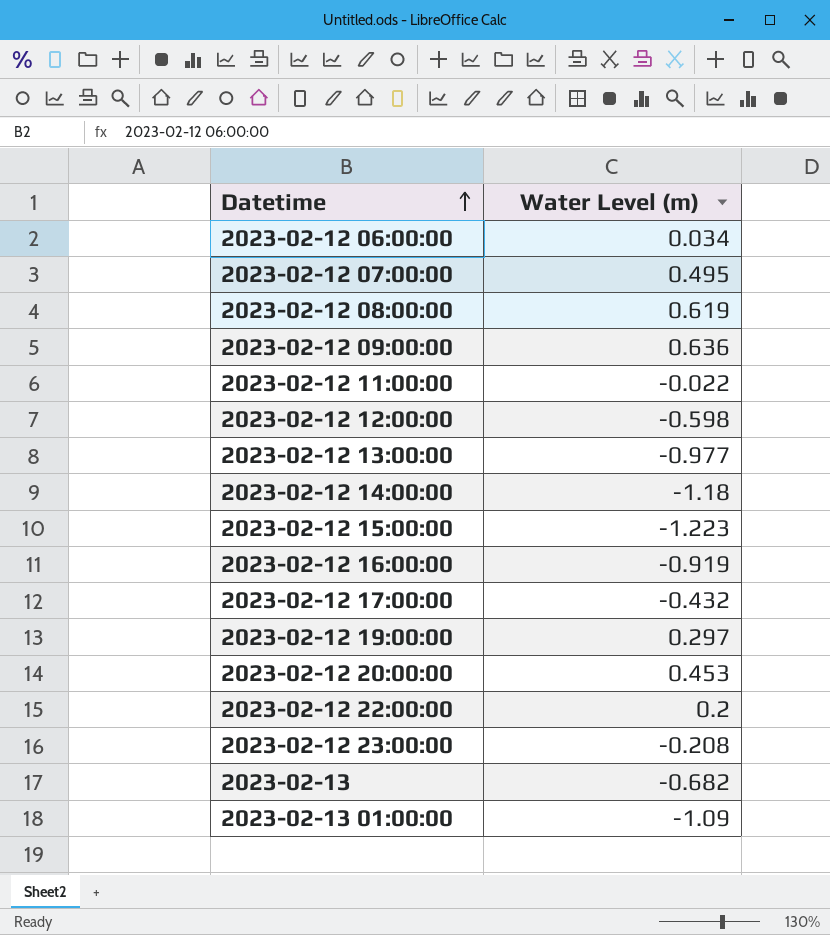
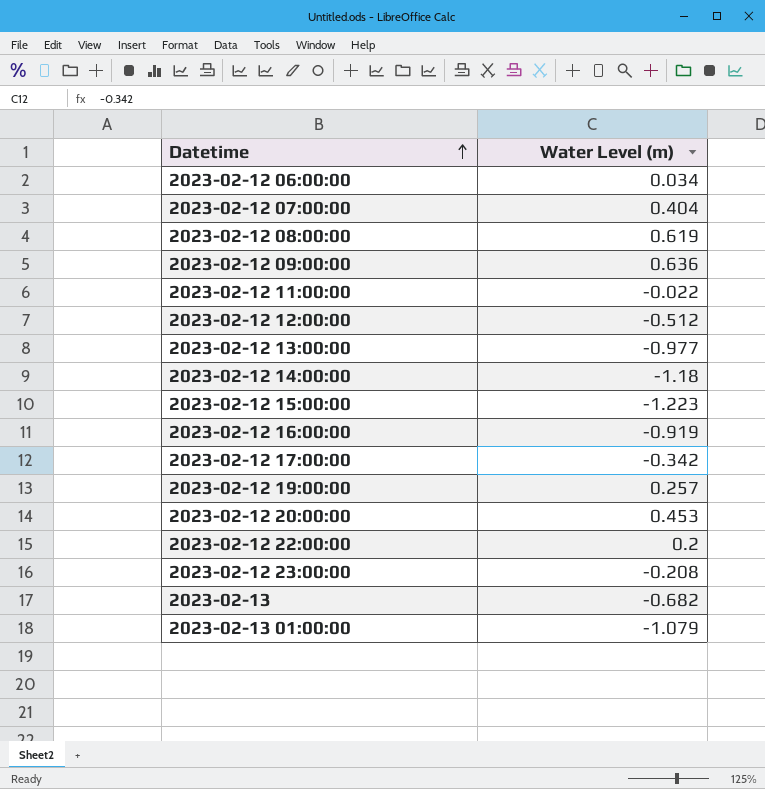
2023-02-12 07:00:00 | Water Level (m): 0.495 -> 0.404
2023-02-12 12:00:00 | Water Level (m): -0.598 -> -0.512
2023-02-12 17:00:00 | Water Level (m): -0.432 -> -0.342
2023-02-12 19:00:00 | Water Level (m): 0.297 -> 0.257
2023-02-13 01:00:00 | Water Level (m): -1.09 -> -1.079

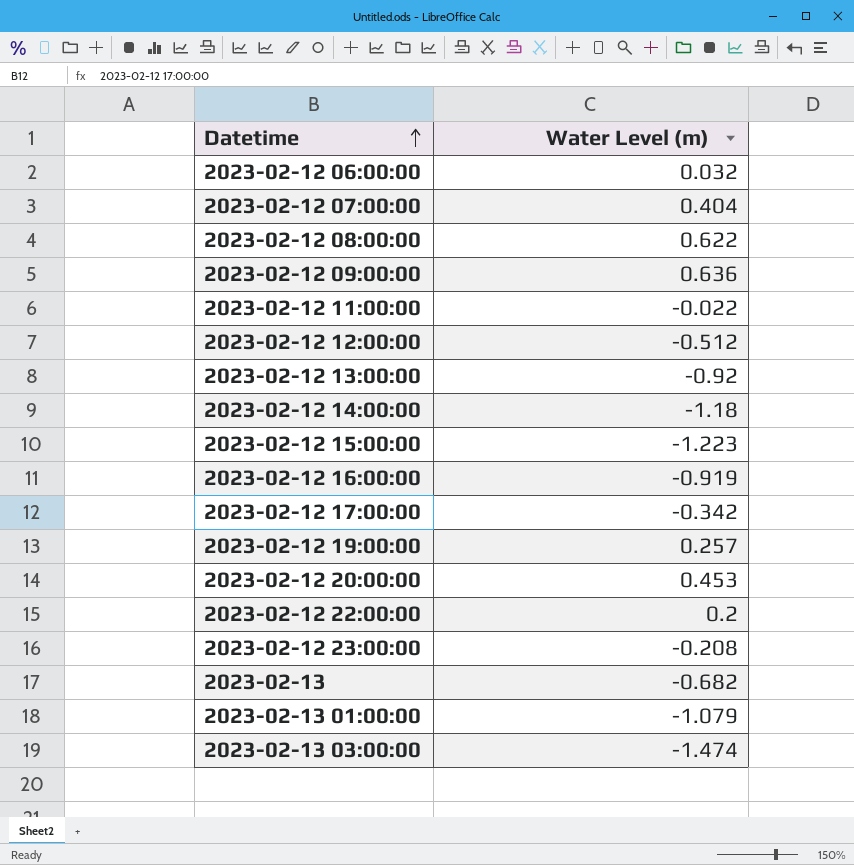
2023-02-12 06:00:00 | Water Level (m): 0.034 -> 0.032
2023-02-12 08:00:00 | Water Level (m): 0.619 -> 0.622
2023-02-12 13:00:00 | Water Level (m): -0.977 -> -0.92
row 2023-02-13 03:00:00: none -> -1.474

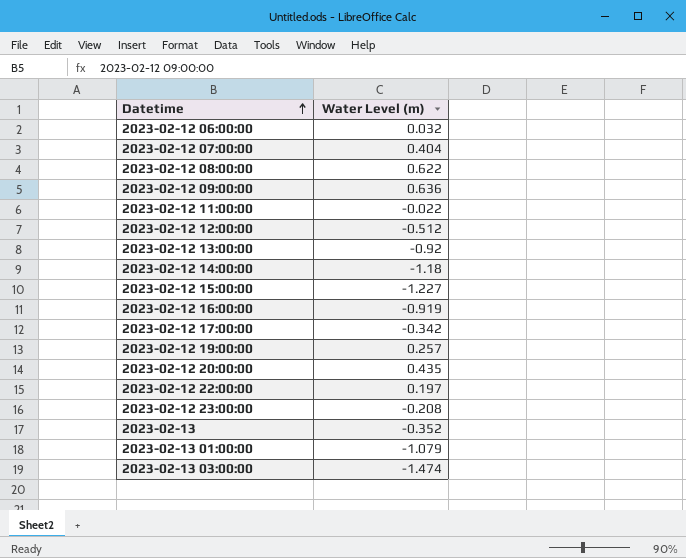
2023-02-12 15:00:00 | Water Level (m): -1.223 -> -1.227
2023-02-12 20:00:00 | Water Level (m): 0.453 -> 0.435
2023-02-12 22:00:00 | Water Level (m): 0.2 -> 0.197
2023-02-13 | Water Level (m): -0.682 -> -0.352

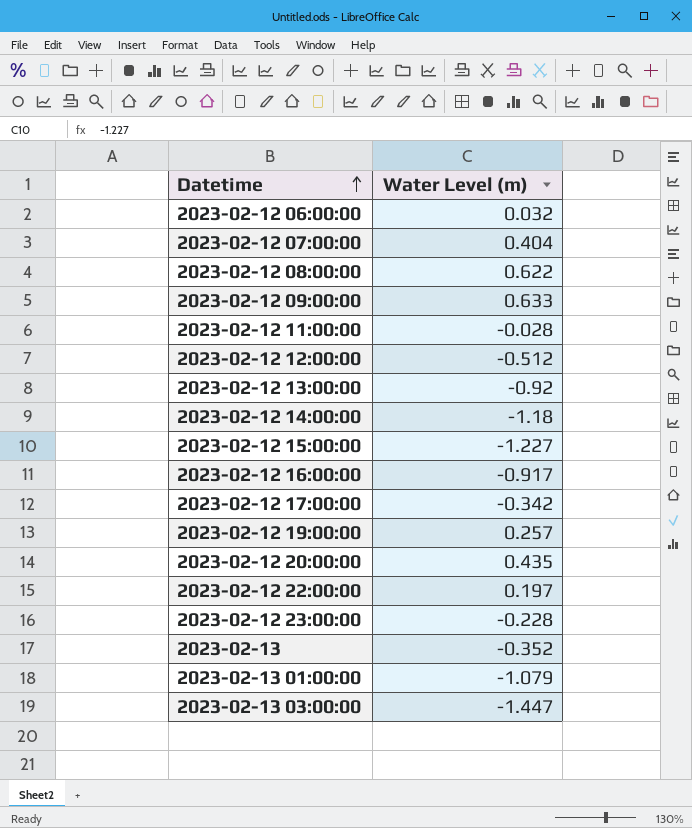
2023-02-12 09:00:00 | Water Level (m): 0.636 -> 0.633
2023-02-12 11:00:00 | Water Level (m): -0.022 -> -0.028
2023-02-12 16:00:00 | Water Level (m): -0.919 -> -0.917
2023-02-12 23:00:00 | Water Level (m): -0.208 -> -0.228
2023-02-13 03:00:00 | Water Level (m): -1.474 -> -1.447

